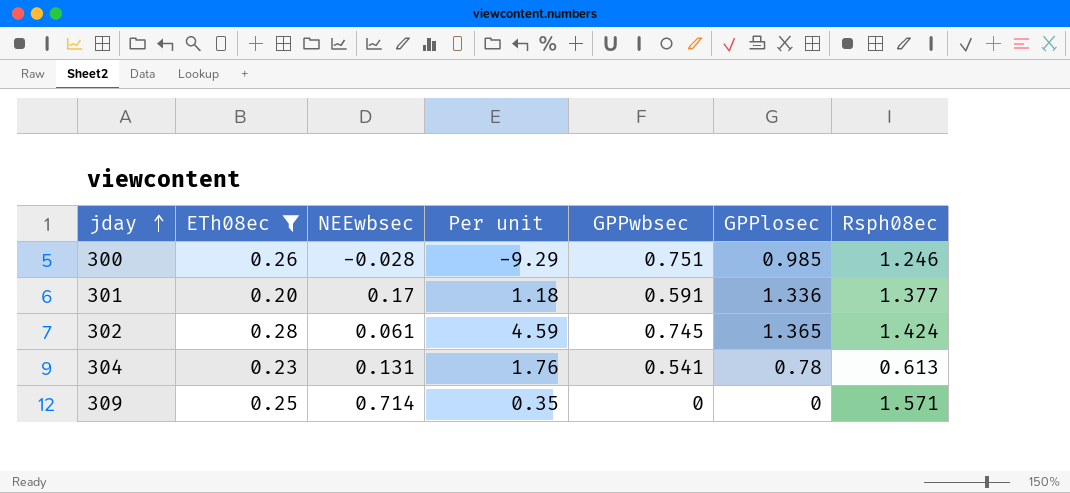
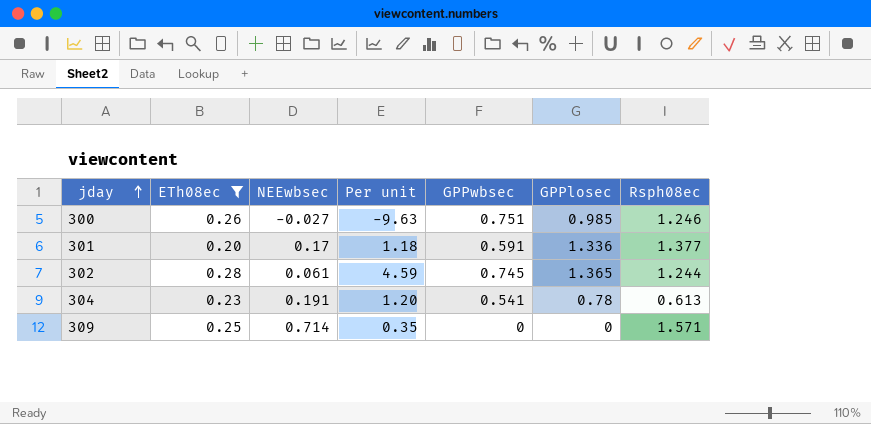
300 | NEEwbsec: -0.028 -> -0.027
300 | Per unit: -9.29 -> -9.63
302 | Rsph08ec: 1.424 -> 1.244
304 | NEEwbsec: 0.131 -> 0.191
304 | Per unit: 1.76 -> 1.20

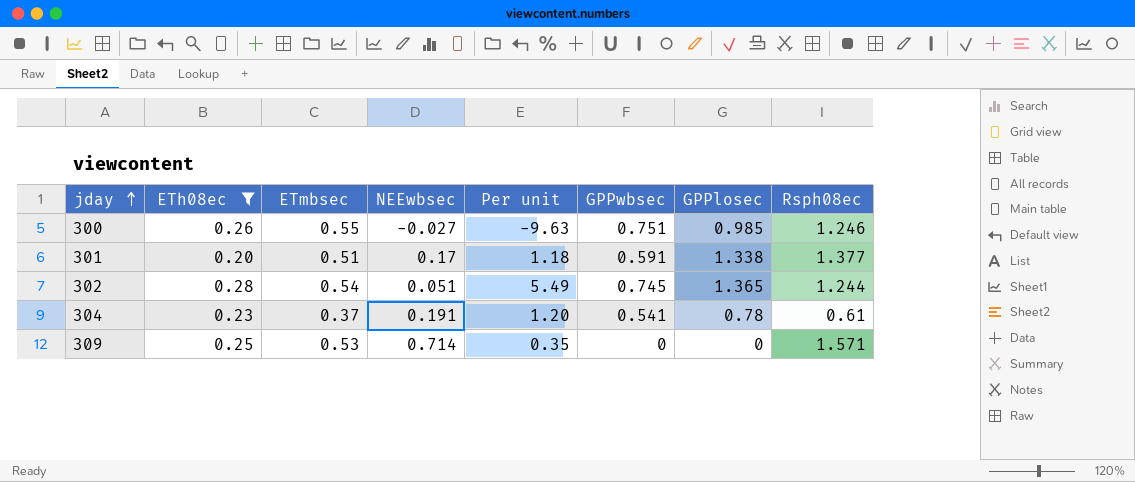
column ETmbsec | position: none -> 3
301 | GPPlosec: 1.336 -> 1.338
302 | NEEwbsec: 0.061 -> 0.051
302 | Per unit: 4.59 -> 5.49
304 | Rsph08ec: 0.613 -> 0.61

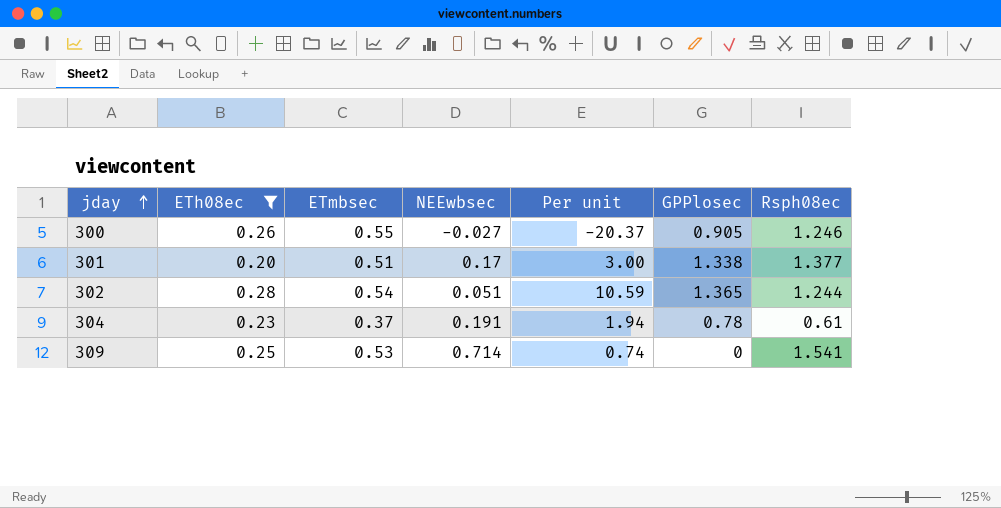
column GPPwbsec | position: 6 -> none
column Per unit | formula: [ETh08ec] / [NEEwbsec] -> [ETmbsec] / [NEEwbsec]
300 | GPPlosec: 0.985 -> 0.905
309 | Rsph08ec: 1.571 -> 1.541

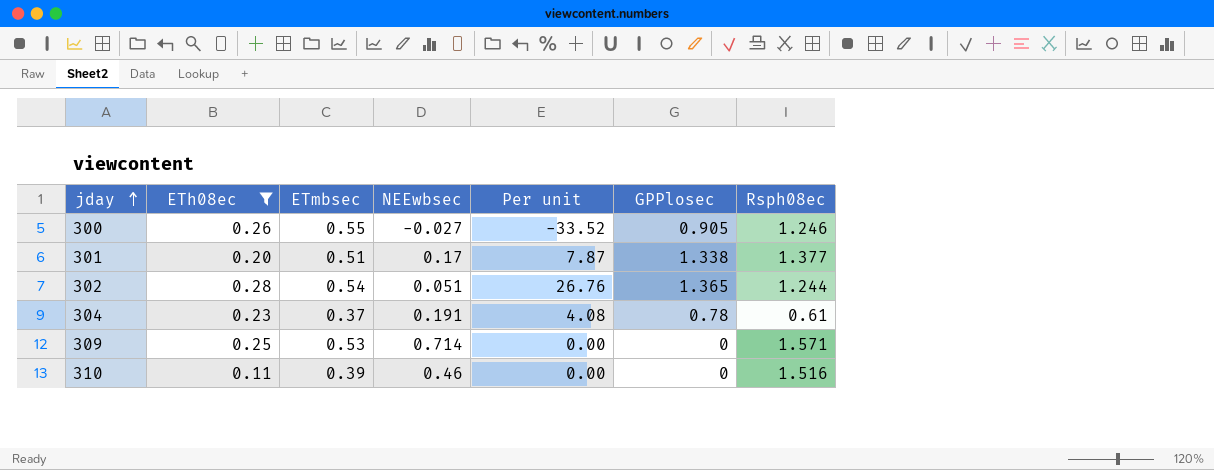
column Per unit | formula: [ETmbsec] / [NEEwbsec] -> [GPPlosec] / [NEEwbsec]
309 | Rsph08ec: 1.541 -> 1.571
row 310: none -> 0.11 | 0.39 | 0.46 | 0.00 | 0 | 1.516

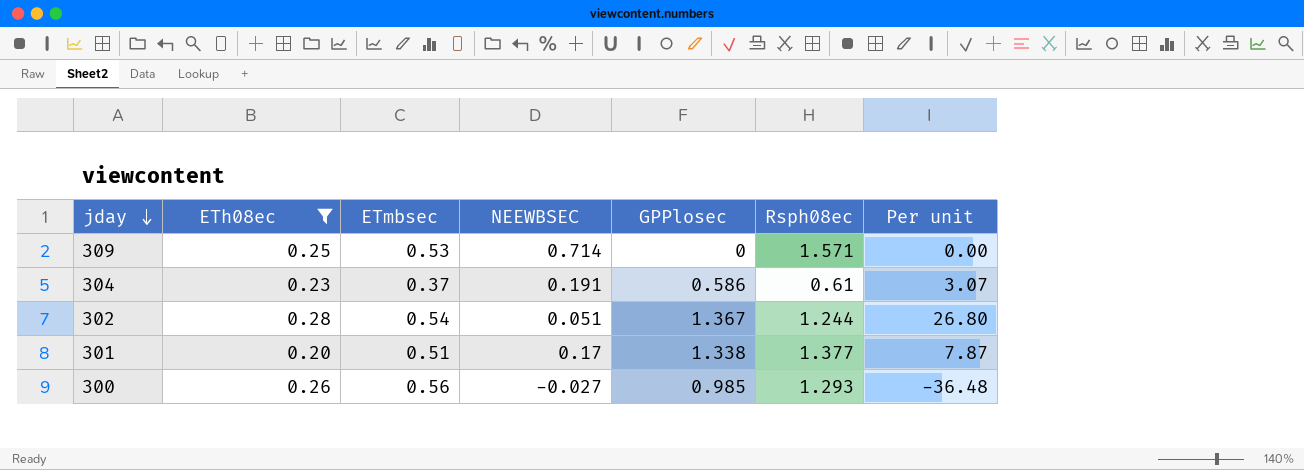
row order: jday ascending -> jday descending
column name: NEEwbsec -> NEEWBSEC
column Per unit | position: 5 -> 7
row 310: 0.11 | 0.39 | 0.46 | 0.00 | 0 | 1.516 -> none
304 | GPPlosec: 0.78 -> 0.586
304 | Per unit: 4.08 -> 3.07
302 | GPPlosec: 1.365 -> 1.367
302 | Per unit: 26.76 -> 26.80
300 | ETmbsec: 0.55 -> 0.56
300 | GPPlosec: 0.905 -> 0.985
300 | Rsph08ec: 1.246 -> 1.293
300 | Per unit: -33.52 -> -36.48

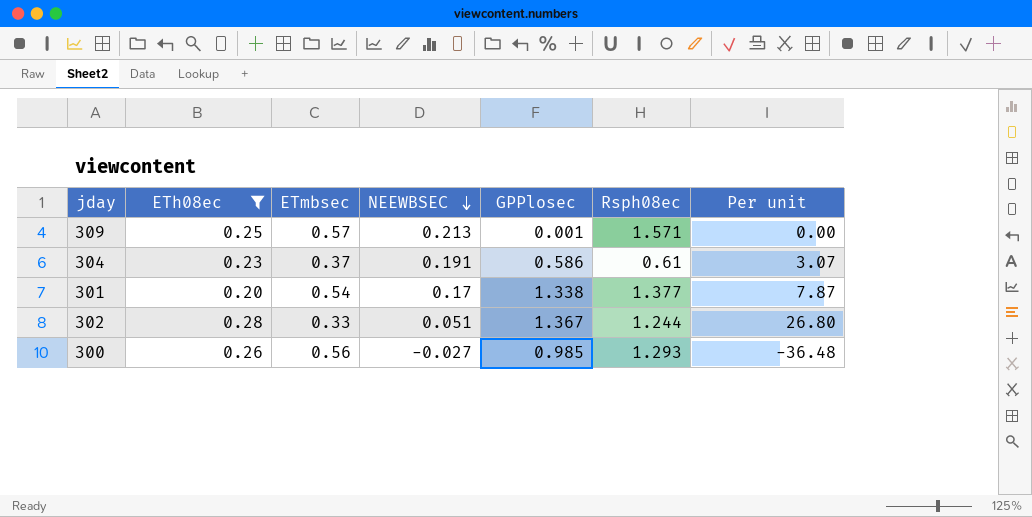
row order: jday descending -> NEEWBSEC descending
309 | ETmbsec: 0.53 -> 0.57
309 | NEEWBSEC: 0.714 -> 0.213
309 | GPPlosec: 0 -> 0.001
301 | ETmbsec: 0.51 -> 0.54
302 | ETmbsec: 0.54 -> 0.33

